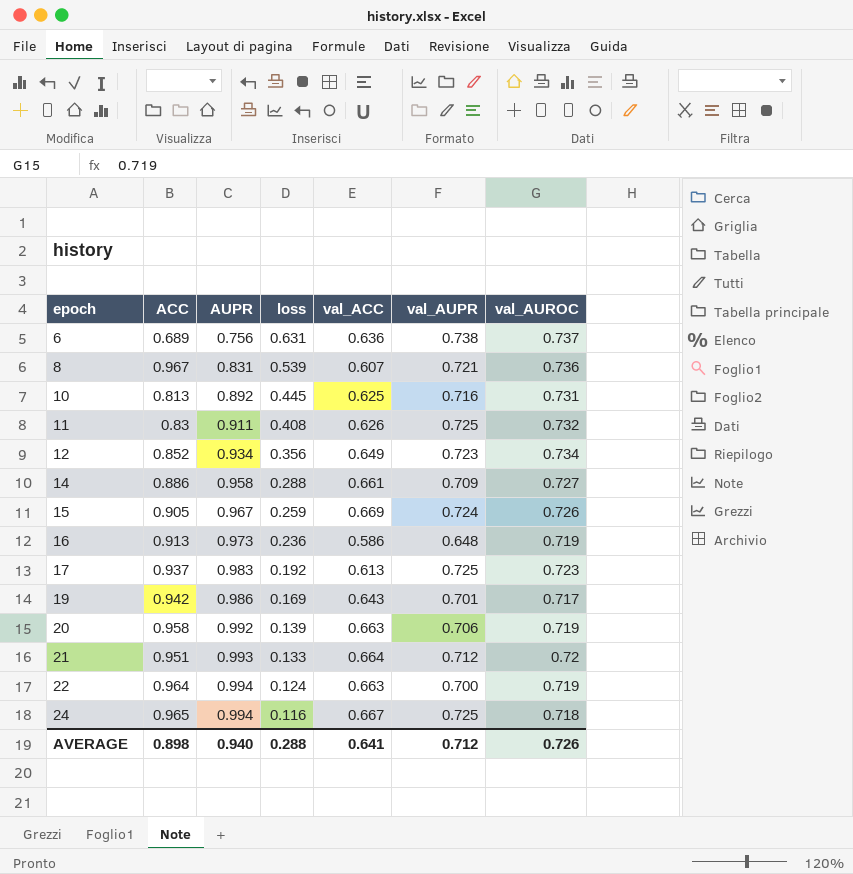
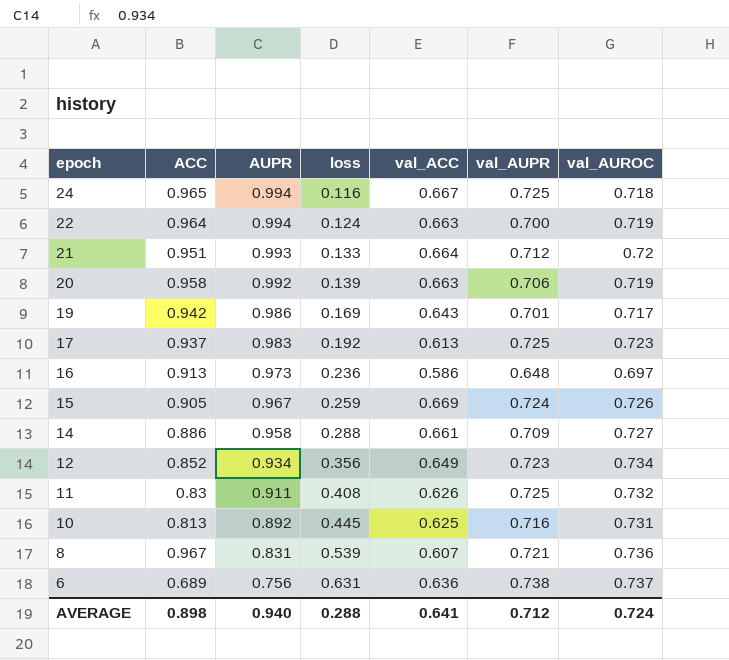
row order: epoch ascending -> epoch descending
16 | val_AUROC: 0.719 -> 0.697
AVERAGE | val_AUROC: 0.726 -> 0.724

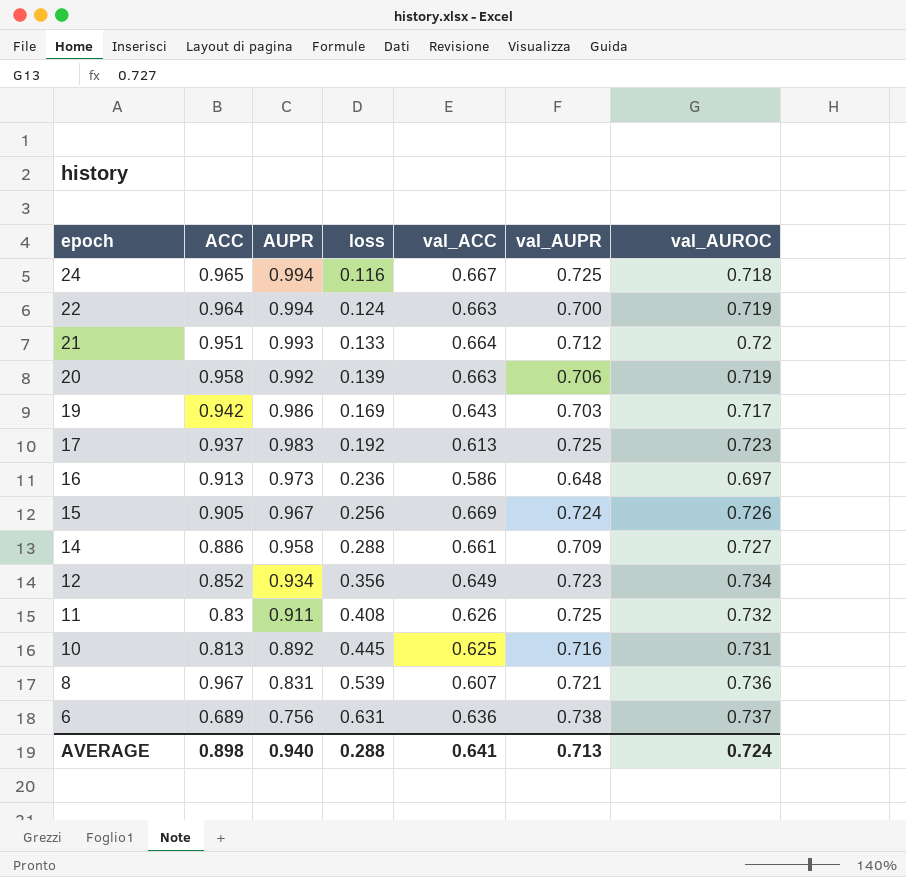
19 | val_AUPR: 0.701 -> 0.703
15 | loss: 0.259 -> 0.256
AVERAGE | val_AUPR: 0.712 -> 0.713

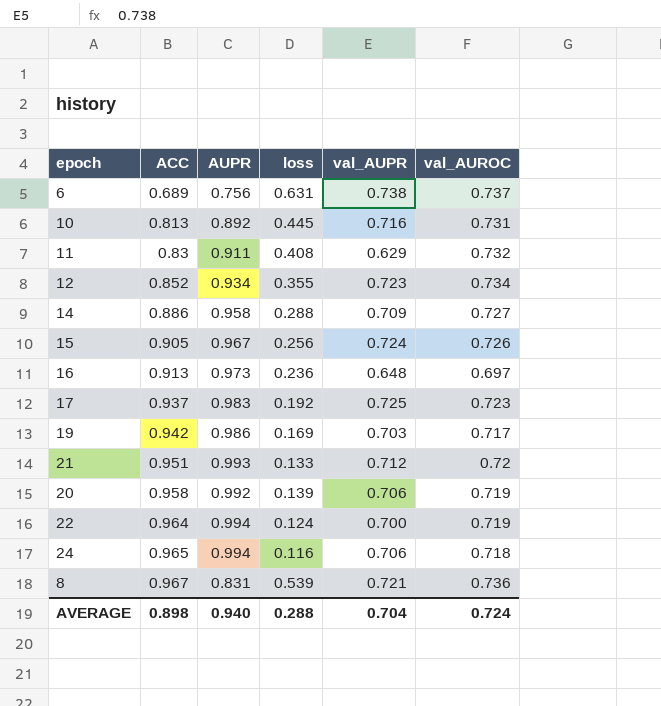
row order: epoch descending -> ACC ascending
column val_ACC | position: 5 -> none
11 | val_AUPR: 0.725 -> 0.629
12 | loss: 0.356 -> 0.355
24 | val_AUPR: 0.725 -> 0.706
AVERAGE | val_AUPR: 0.713 -> 0.704

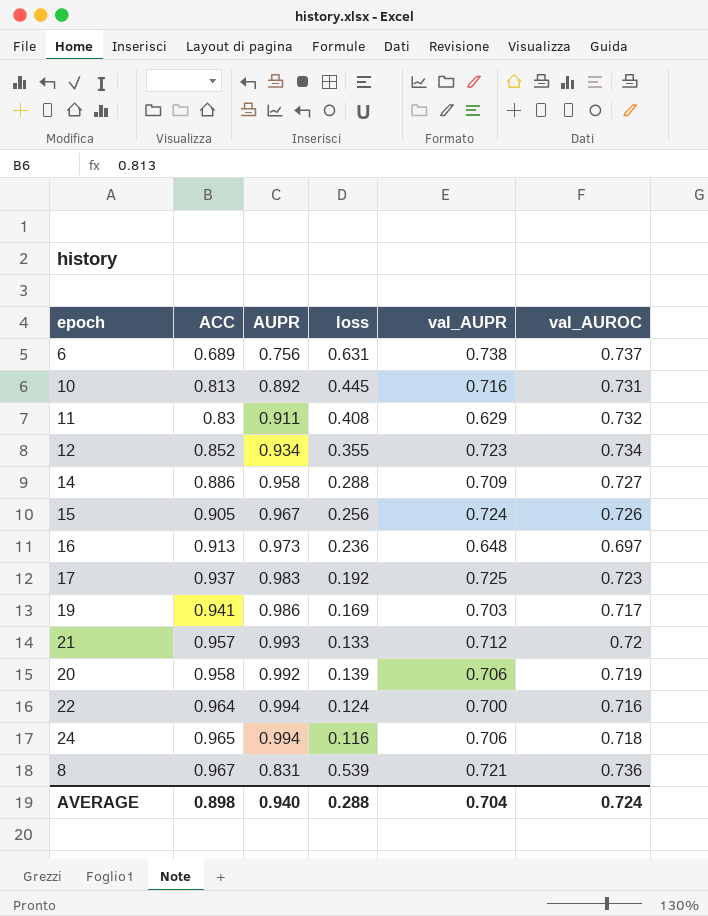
19 | ACC: 0.942 -> 0.941
21 | ACC: 0.951 -> 0.957
22 | val_AUROC: 0.719 -> 0.716

